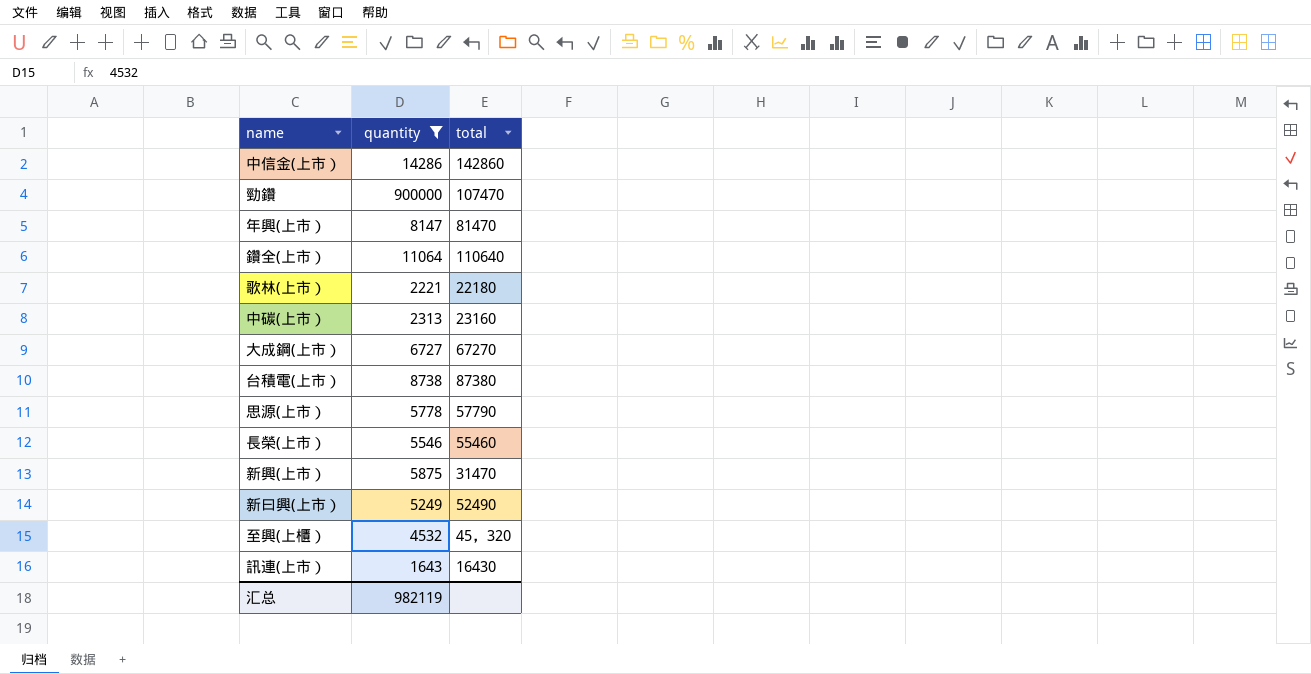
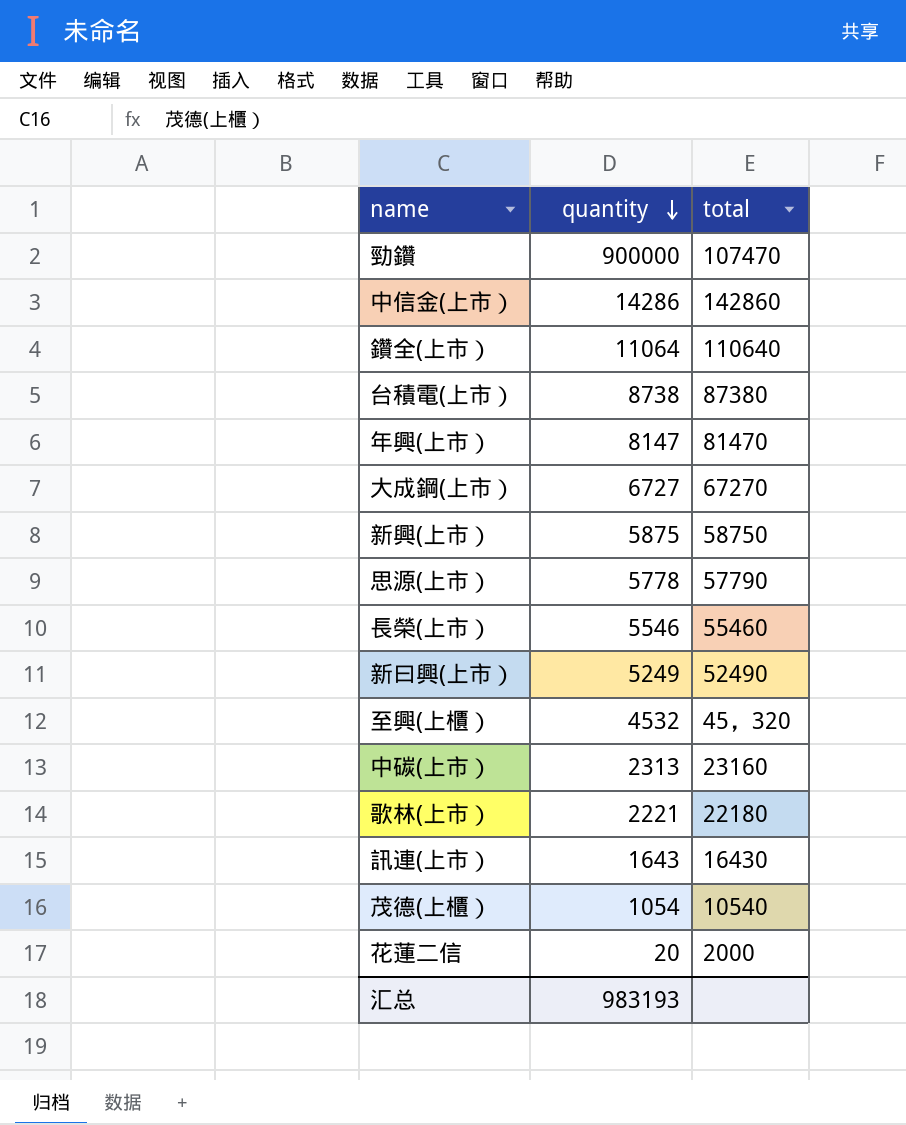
filter: quantity >= 1643 -> none
row order: none -> quantity descending
新興(上市） | total: 31470 -> 58750
汇总 | quantity: 982119 -> 983193

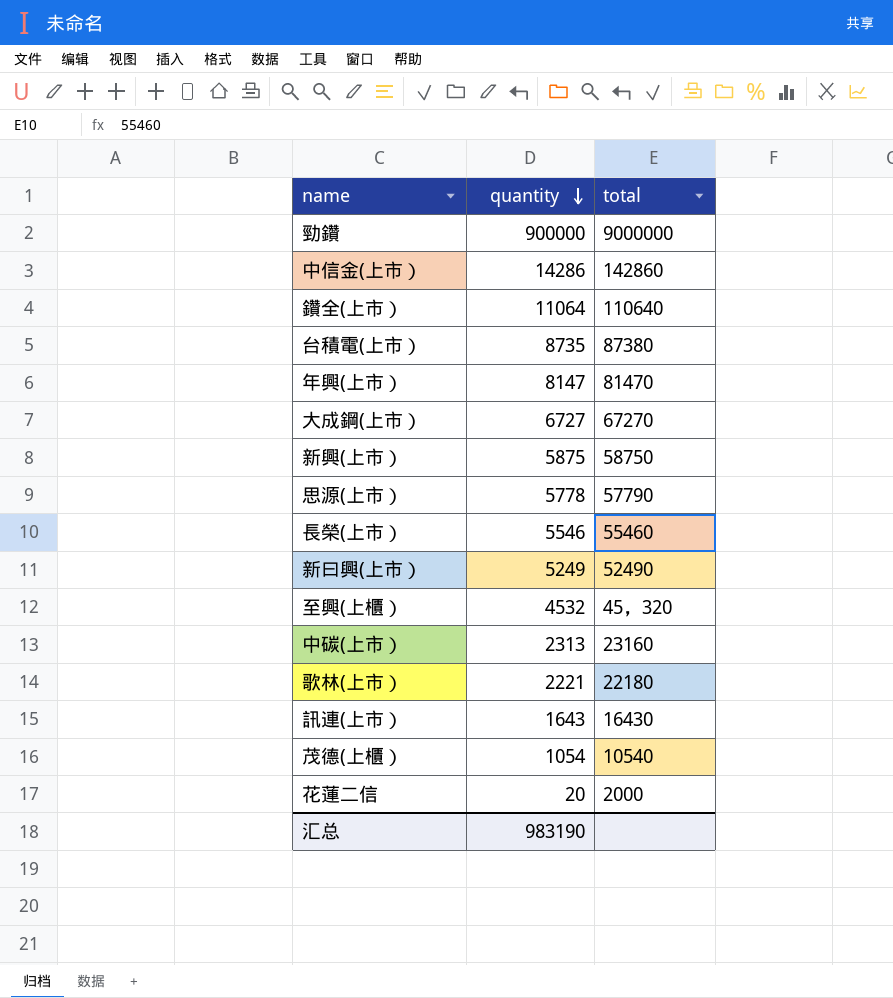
勁鑽 | total: 107470 -> 9000000
台積電(上市） | quantity: 8738 -> 8735
汇总 | quantity: 983193 -> 983190

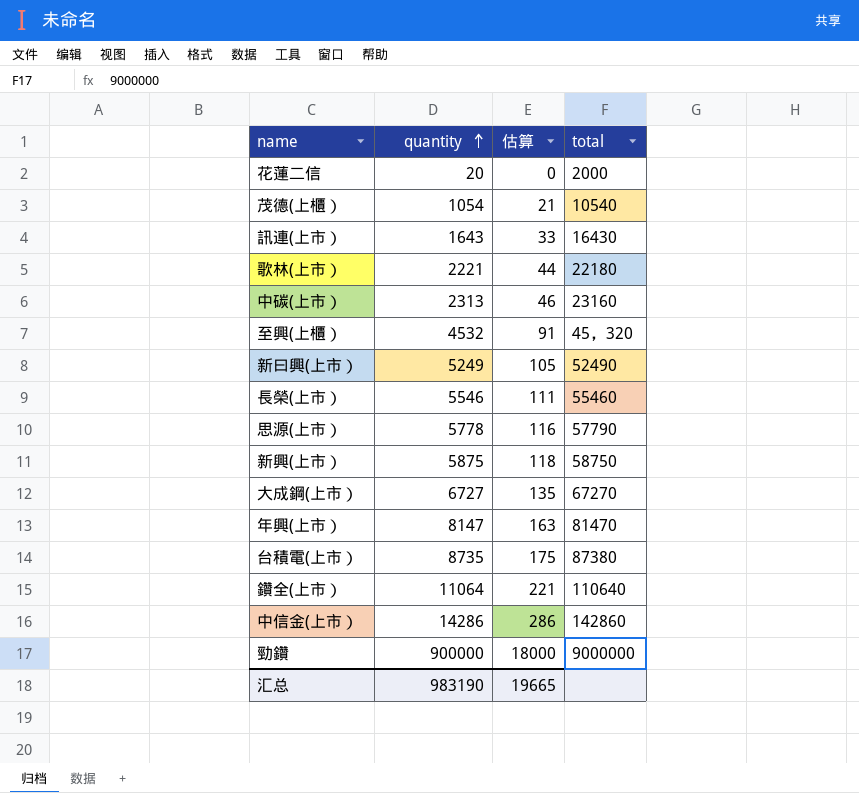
row order: quantity descending -> quantity ascending
column 估算 | formula: none -> [quantity] * 0.02

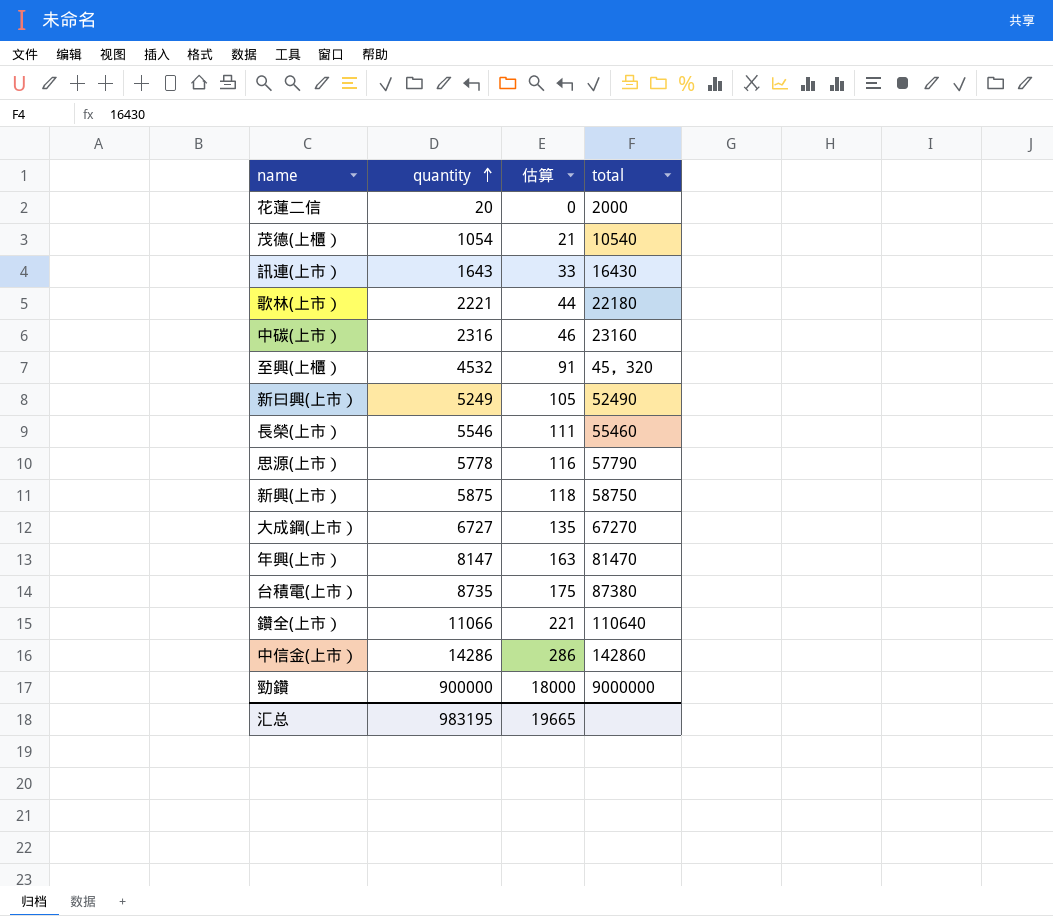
中碳(上市） | quantity: 2313 -> 2316
鑽全(上市） | quantity: 11064 -> 11066
汇总 | quantity: 983190 -> 983195

